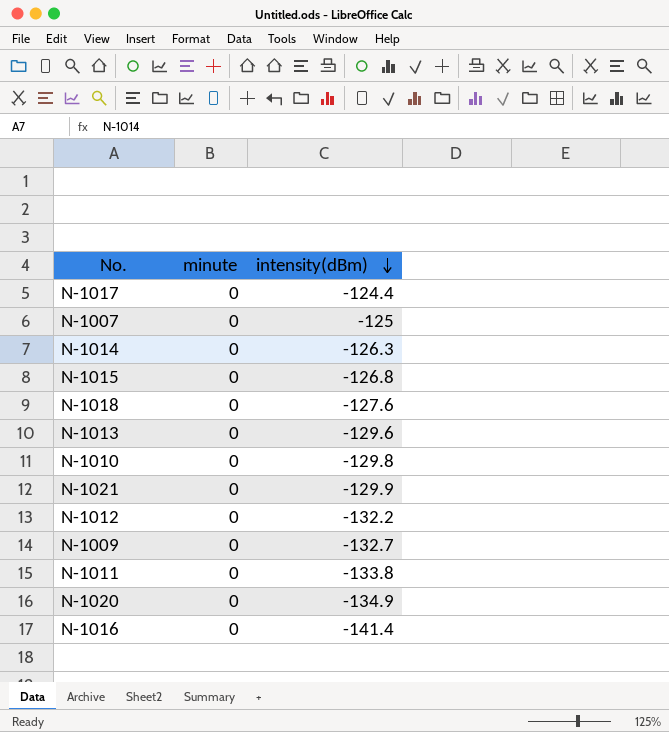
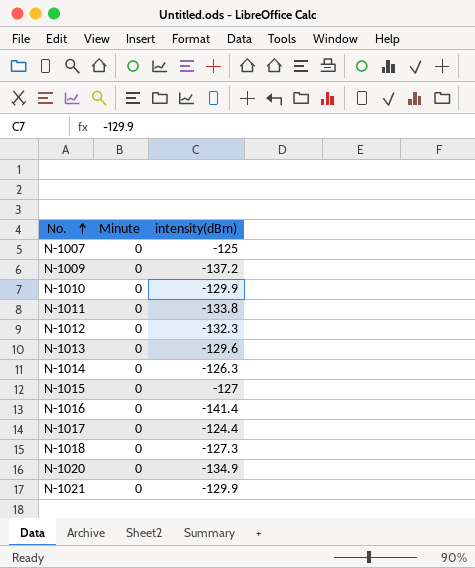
row order: intensity(dBm) descending -> No. ascending
column name: minute -> Minute
N-1009 | intensity(dBm): -132.7 -> -137.2
N-1010 | intensity(dBm): -129.8 -> -129.9
N-1012 | intensity(dBm): -132.2 -> -132.3
N-1015 | intensity(dBm): -126.8 -> -127
N-1018 | intensity(dBm): -127.6 -> -127.3

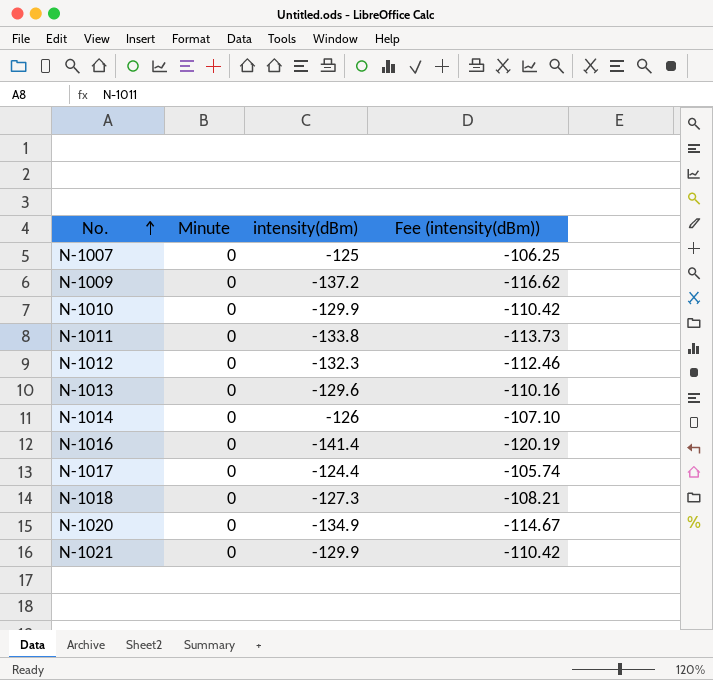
column Fee (intensity(dBm)) | formula: none -> [intensity(dBm)] * 0.85
row N-1015: 0 | -127 -> none
N-1014 | intensity(dBm): -126.3 -> -126

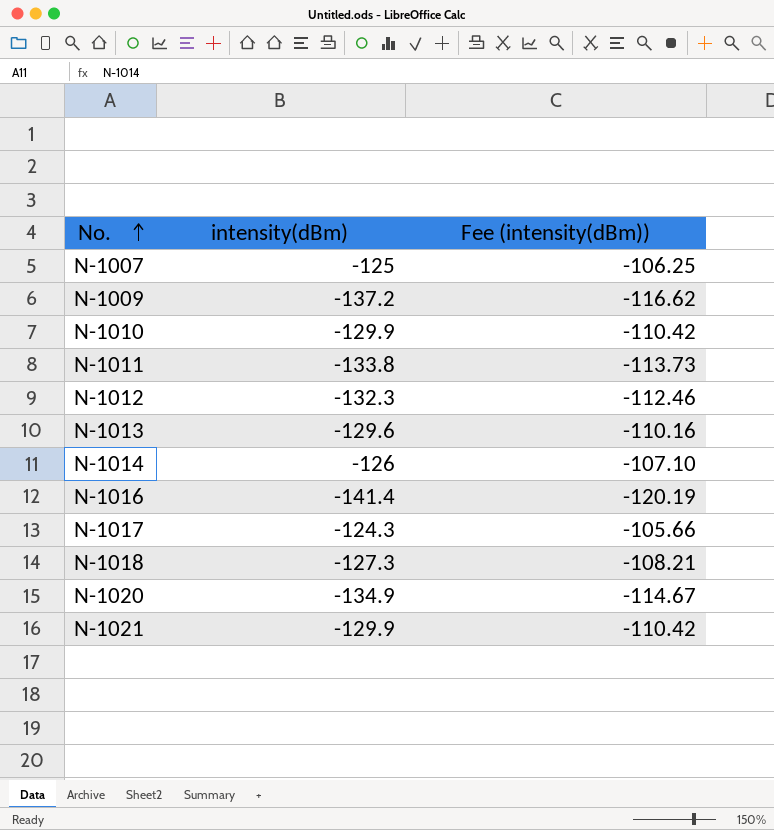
column Minute | position: 2 -> none
N-1017 | intensity(dBm): -124.4 -> -124.3
N-1017 | Fee (intensity(dBm)): -105.74 -> -105.66

